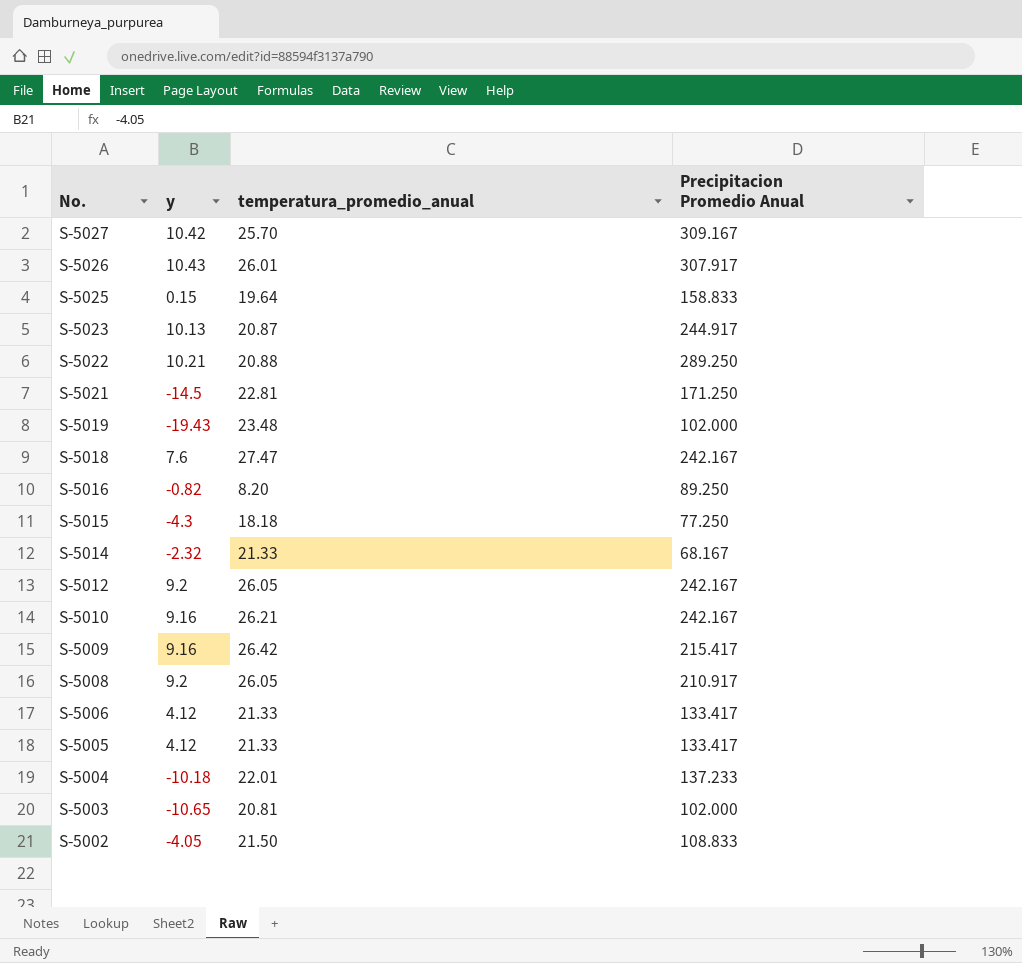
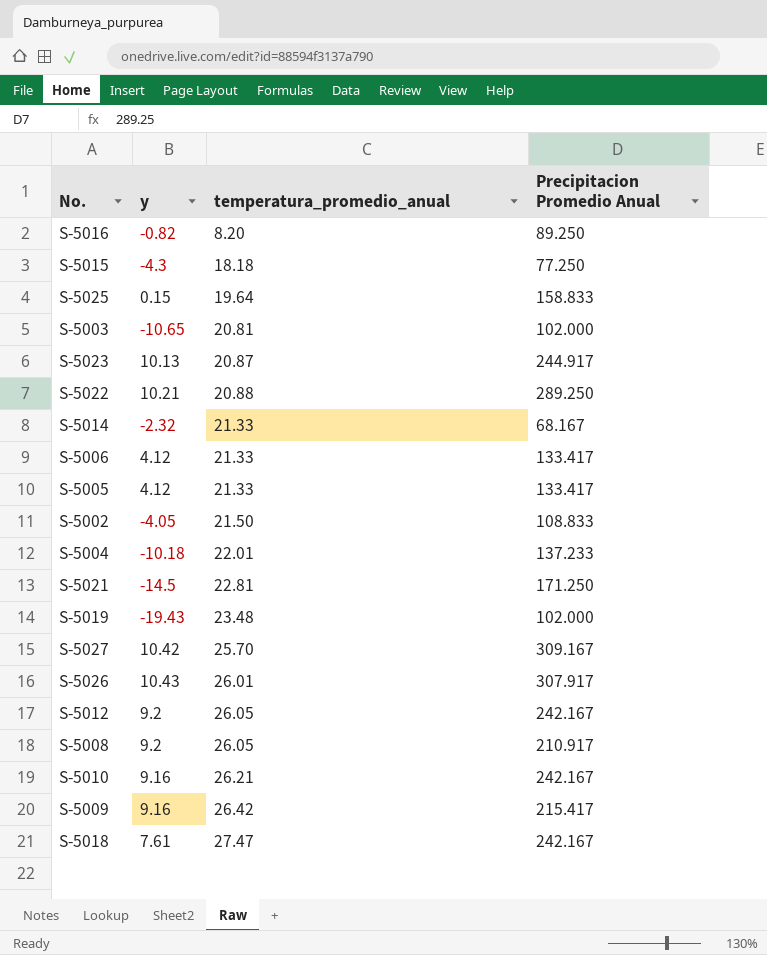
row order: No. descending -> temperatura_promedio_anual ascending
S-5018 | y: 7.6 -> 7.61

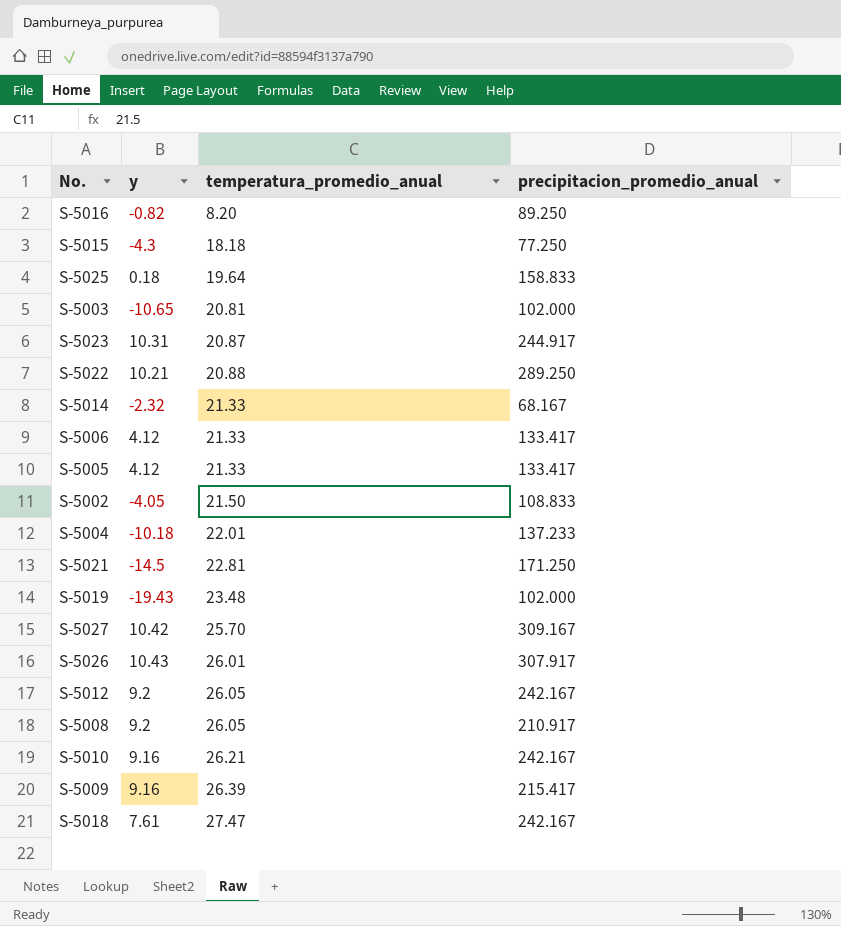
column name: Precipitacion Promedio Anual -> precipitacion_promedio_anual
S-5025 | y: 0.15 -> 0.18
S-5023 | y: 10.13 -> 10.31
S-5009 | temperatura_promedio_anual: 26.42 -> 26.39

